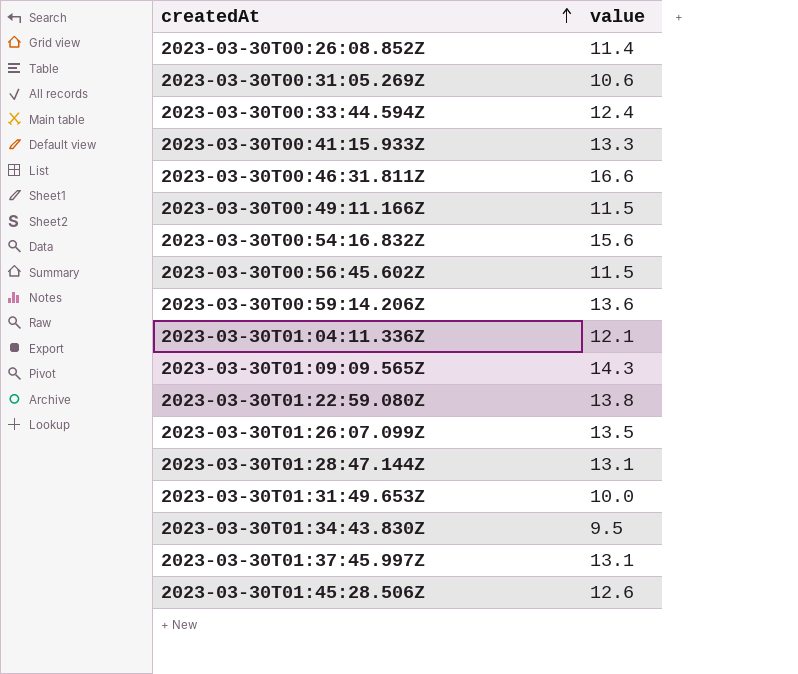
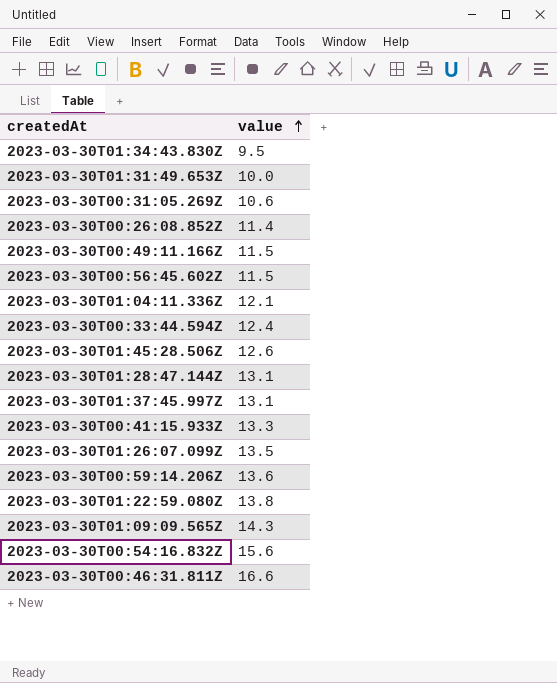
row order: createdAt ascending -> value ascending

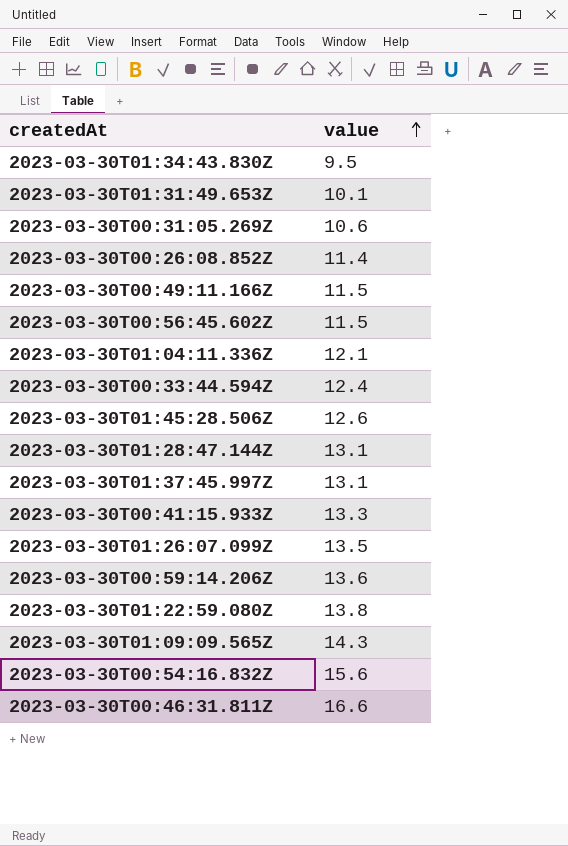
2023-03-30T01:31:49.653Z | value: 10.0 -> 10.1

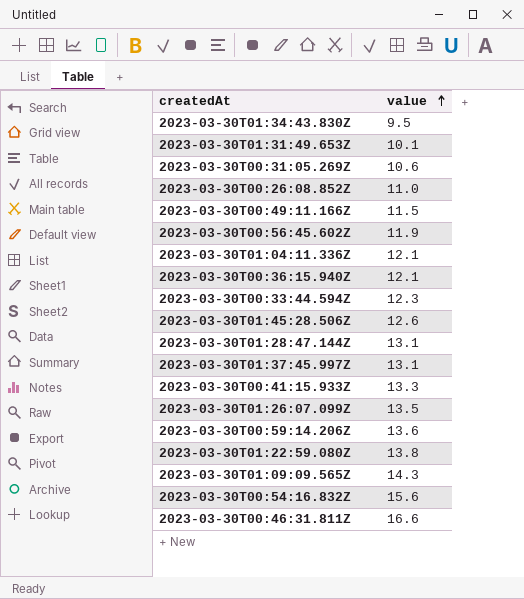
2023-03-30T00:26:08.852Z | value: 11.4 -> 11.0
2023-03-30T00:56:45.602Z | value: 11.5 -> 11.9
row 2023-03-30T00:36:15.940Z: none -> 12.1
2023-03-30T00:33:44.594Z | value: 12.4 -> 12.3

